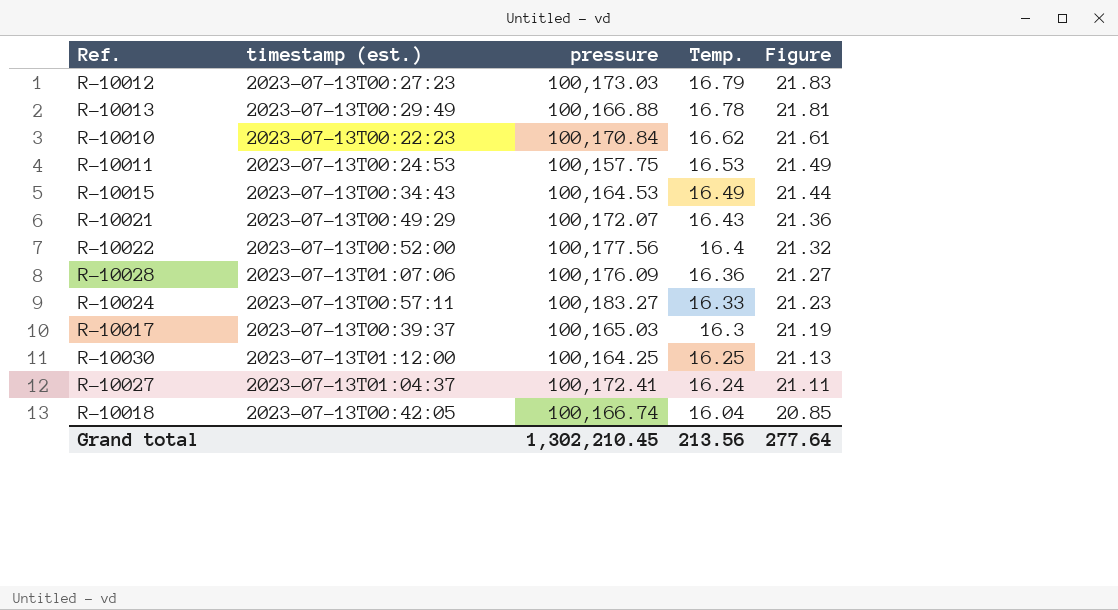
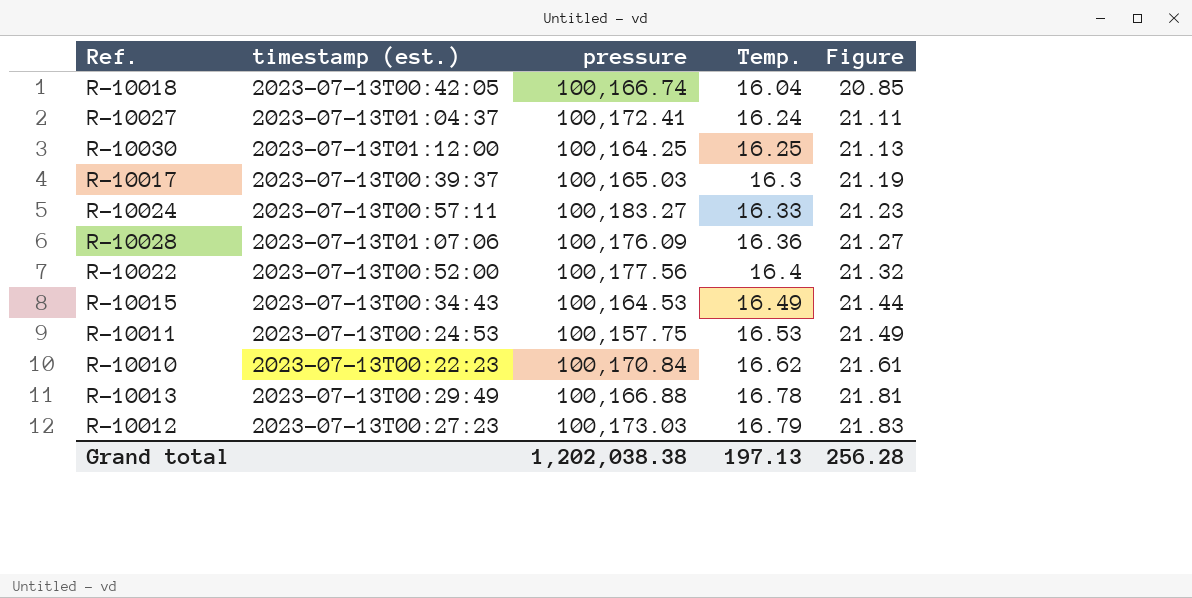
row order: Temp. descending -> Temp. ascending
row R-10021: 2023-07-13T00:49:29 | 100,172.07 | 16.43 | 21.36 -> none
Grand total | pressure: 1,302,210.45 -> 1,202,038.38
Grand total | Temp.: 213.56 -> 197.13
Grand total | Figure: 277.64 -> 256.28

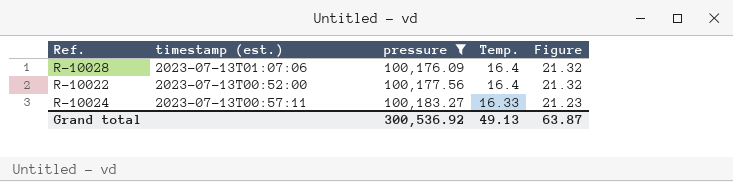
filter: none -> pressure >= 100,176.09
row order: Temp. ascending -> pressure ascending
R-10028 | Temp.: 16.36 -> 16.4
R-10028 | Figure: 21.27 -> 21.32
Grand total | pressure: 1,202,038.38 -> 300,536.92
Grand total | Temp.: 197.13 -> 49.13
Grand total | Figure: 256.28 -> 63.87

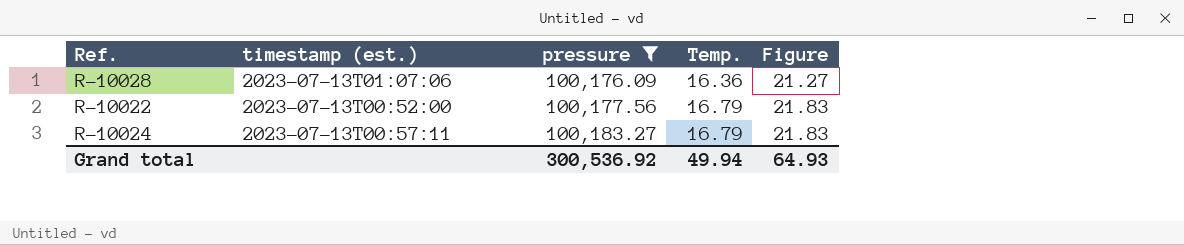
R-10028 | Temp.: 16.4 -> 16.36
R-10028 | Figure: 21.32 -> 21.27
R-10022 | Temp.: 16.4 -> 16.79
R-10022 | Figure: 21.32 -> 21.83
R-10024 | Temp.: 16.33 -> 16.79
R-10024 | Figure: 21.23 -> 21.83
Grand total | Temp.: 49.13 -> 49.94
Grand total | Figure: 63.87 -> 64.93

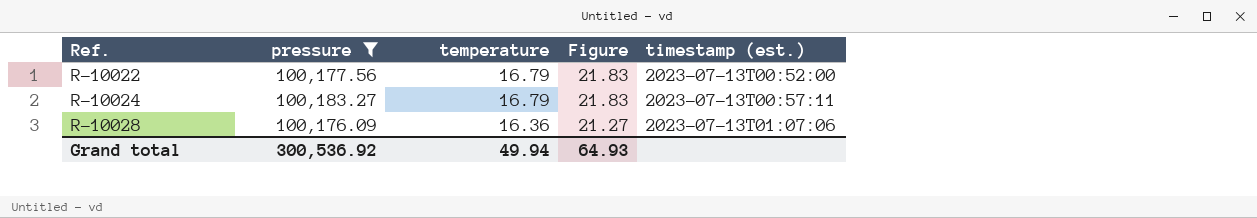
row order: pressure ascending -> Ref. ascending
column name: Temp. -> temperature
column timestamp (est.) | position: 2 -> 5

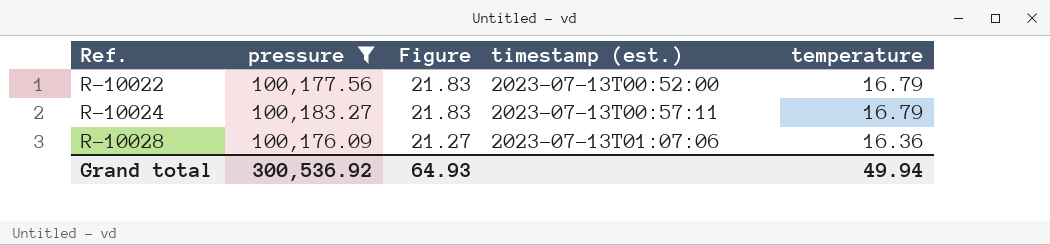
column temperature | position: 3 -> 5

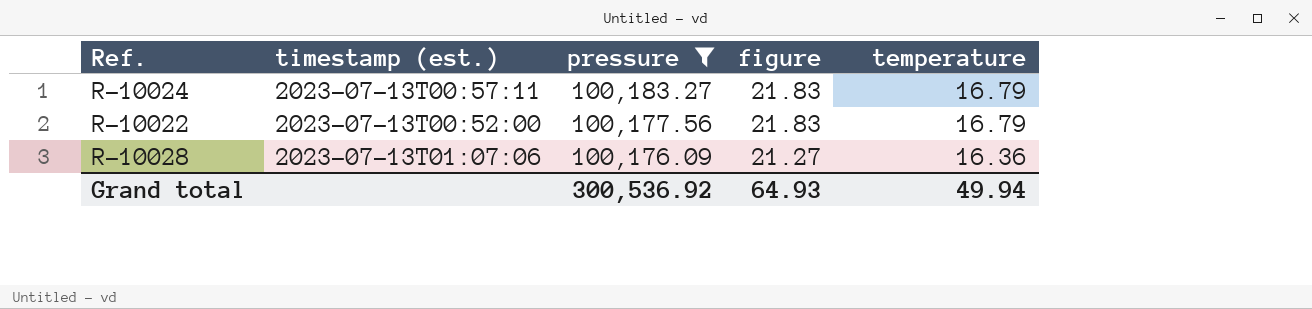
row order: Ref. ascending -> pressure descending
column timestamp (est.) | position: 4 -> 2
column name: Figure -> figure

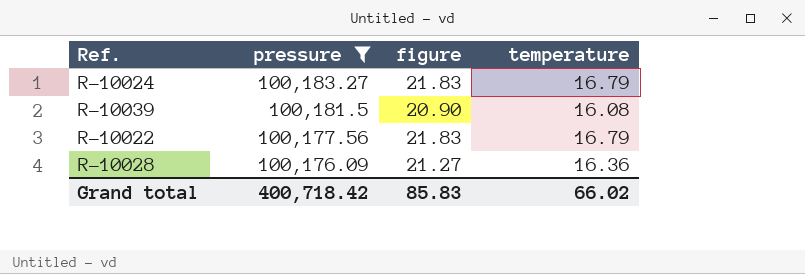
column timestamp (est.) | position: 2 -> none
row R-10039: none -> 100,181.5 | 20.90 | 16.08
Grand total | pressure: 300,536.92 -> 400,718.42
Grand total | figure: 64.93 -> 85.83
Grand total | temperature: 49.94 -> 66.02

